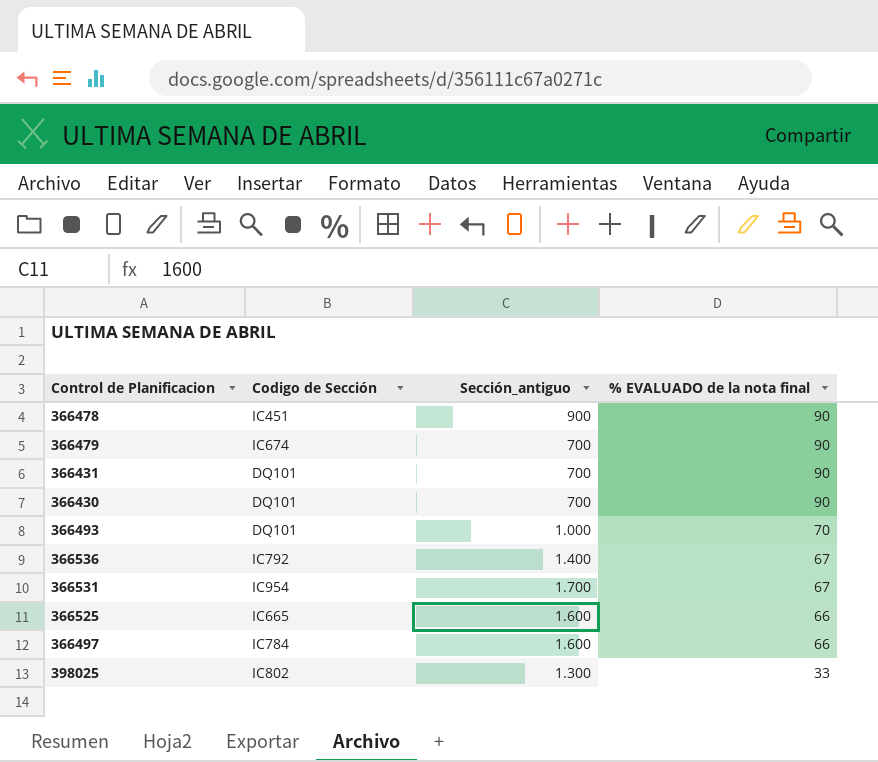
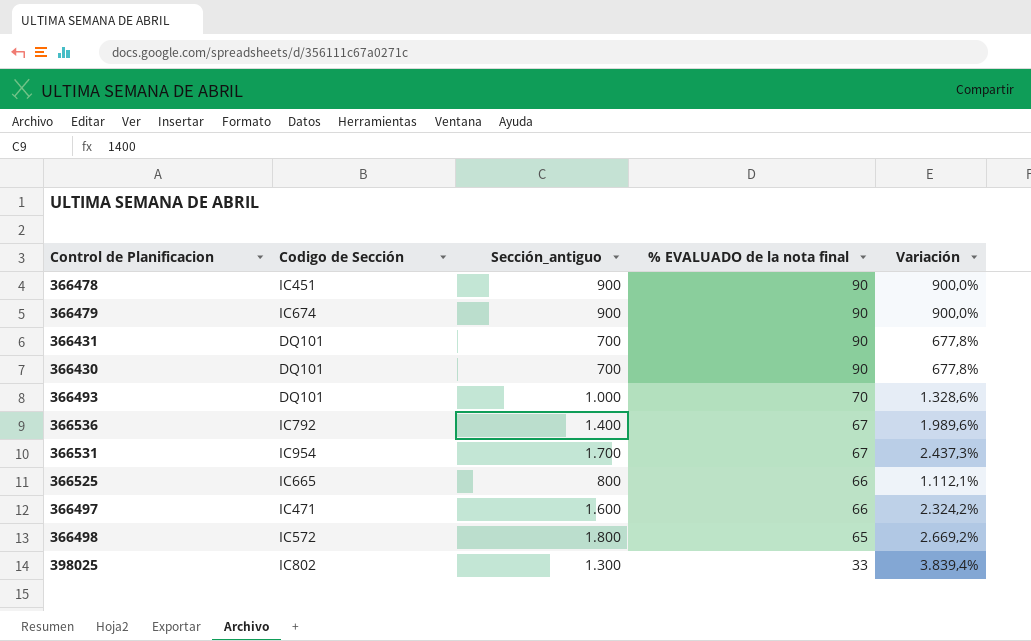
column Variación | formula: none -> ([Sección_antiguo] - [% EVALUADO de la nota final]) / [% EVALUADO de la nota final]
366479 | Sección_antiguo: 700 -> 900
366525 | Sección_antiguo: 1.600 -> 800
366497 | Codigo de Sección: IC784 -> IC471
row 366498: none -> IC572 | 1.800 | 65 | 2.669,2%

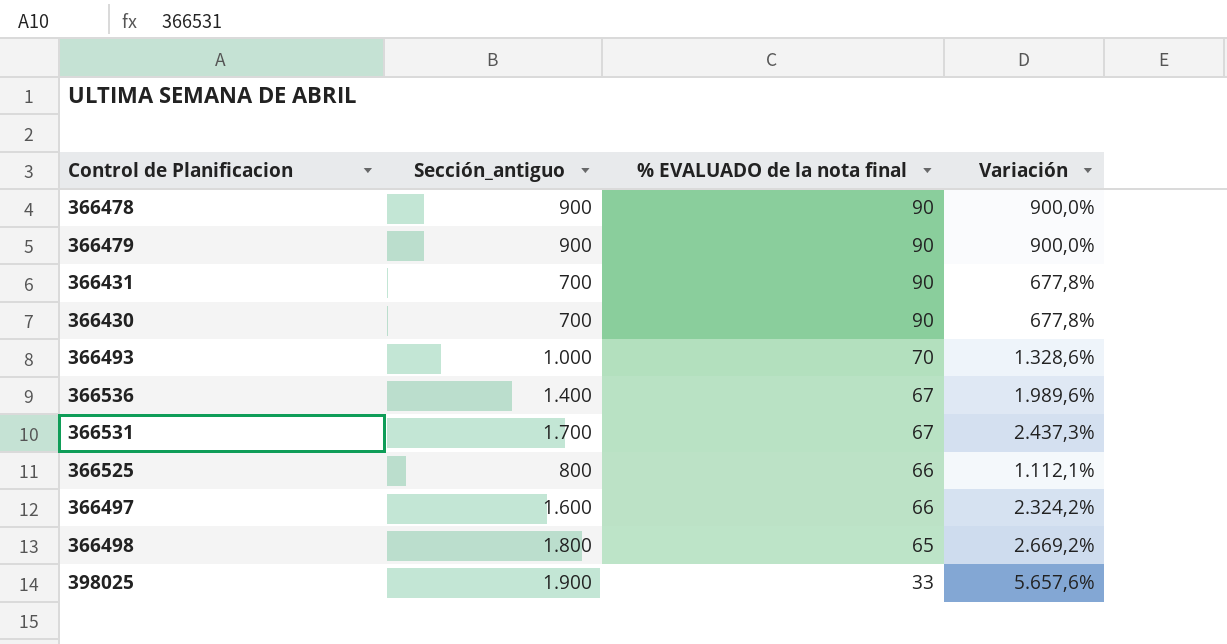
column Codigo de Sección | position: 2 -> none
398025 | Sección_antiguo: 1.300 -> 1.900
398025 | Variación: 3.839,4% -> 5.657,6%

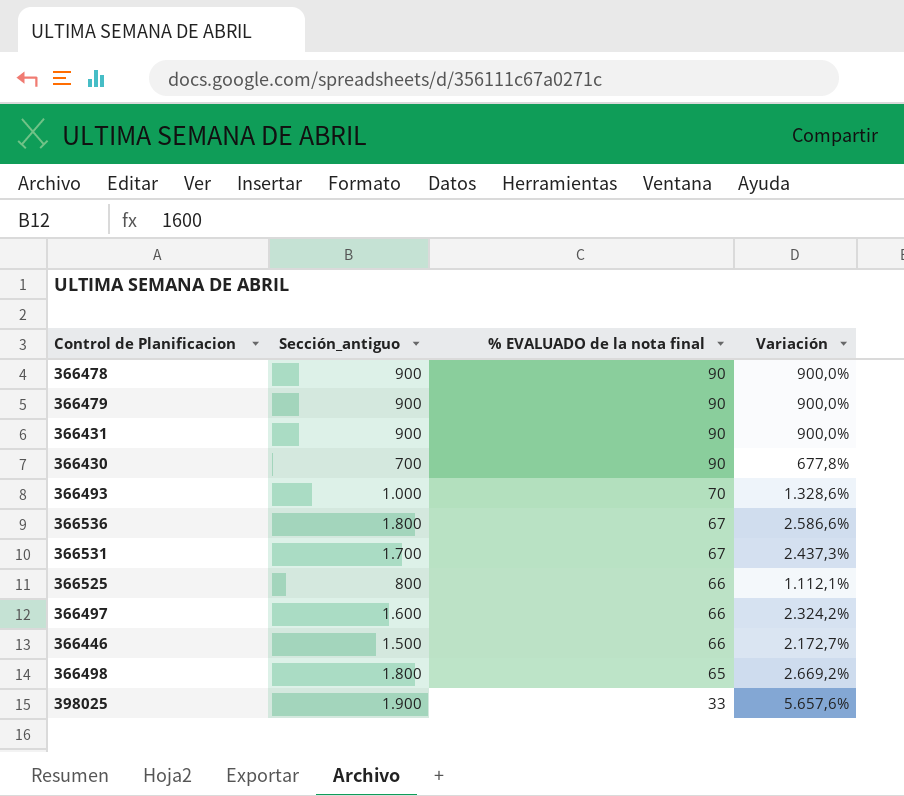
366431 | Sección_antiguo: 700 -> 900
366431 | Variación: 677,8% -> 900,0%
366536 | Sección_antiguo: 1.400 -> 1.800
366536 | Variación: 1.989,6% -> 2.586,6%
row 366446: none -> 1.500 | 66 | 2.172,7%

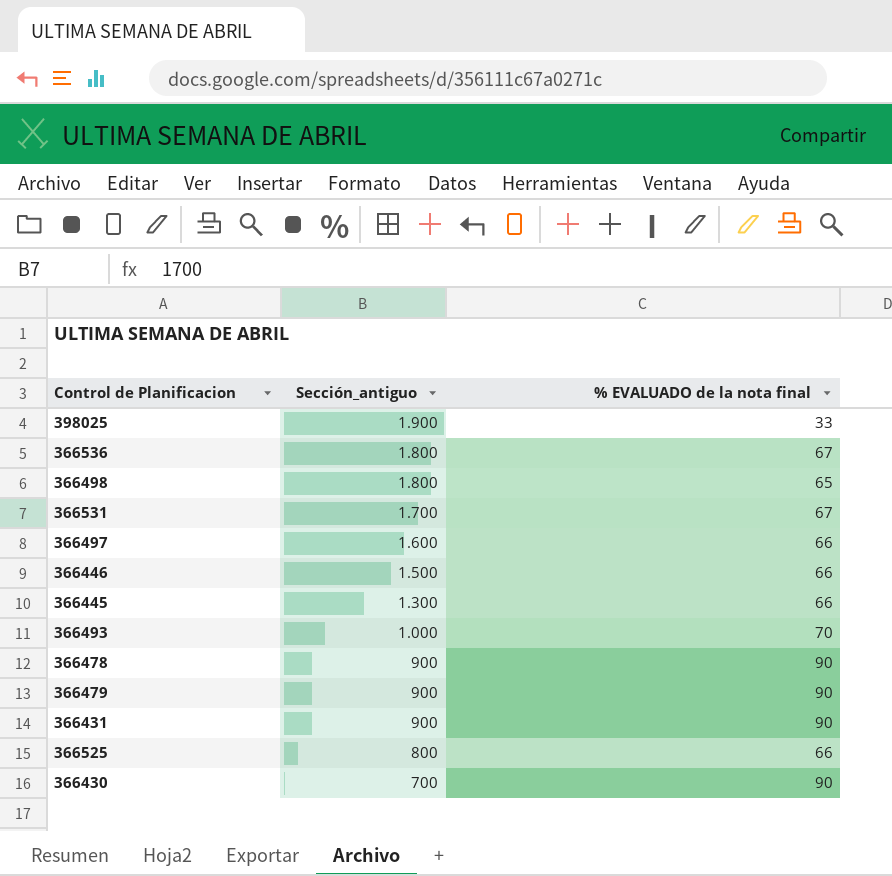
row order: % EVALUADO de la nota final descending -> Sección_antiguo descending
column Variación | formula: ([Sección_antiguo] - [% EVALUADO de la nota final]) / [% EVALUADO de la nota final] -> none
row 366445: none -> 1.300 | 66

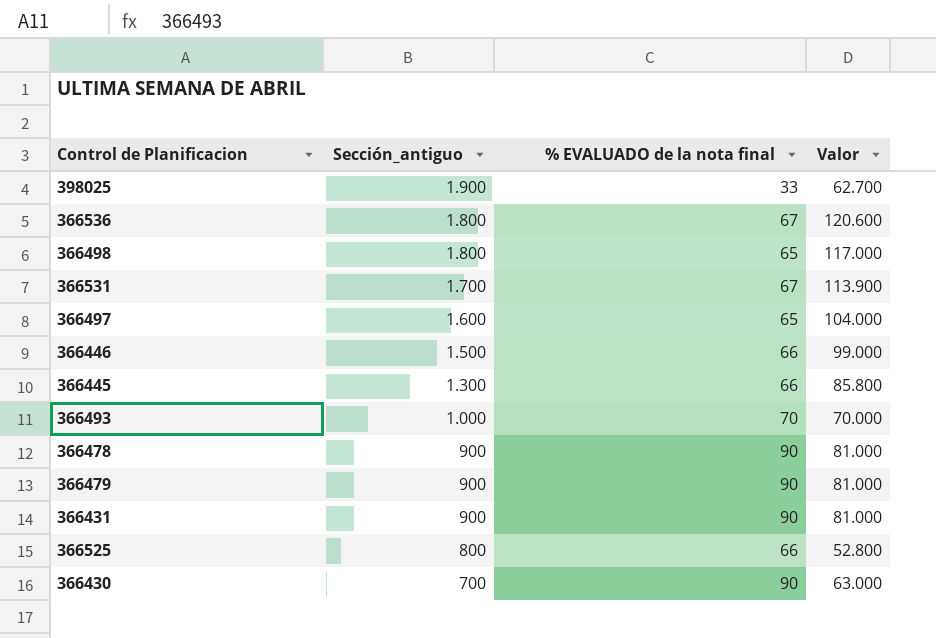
column Valor | formula: none -> [Sección_antiguo] * [% EVALUADO de la nota final]
366497 | % EVALUADO de la nota final: 66 -> 65

